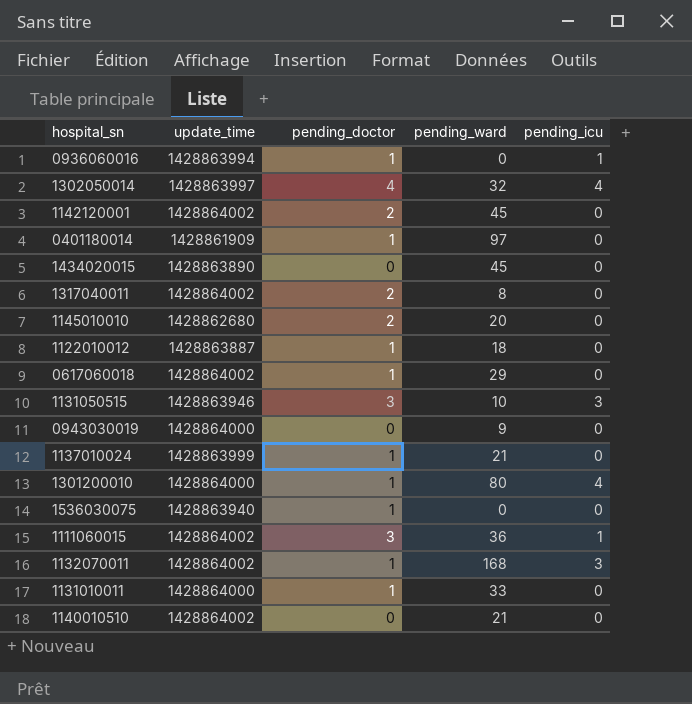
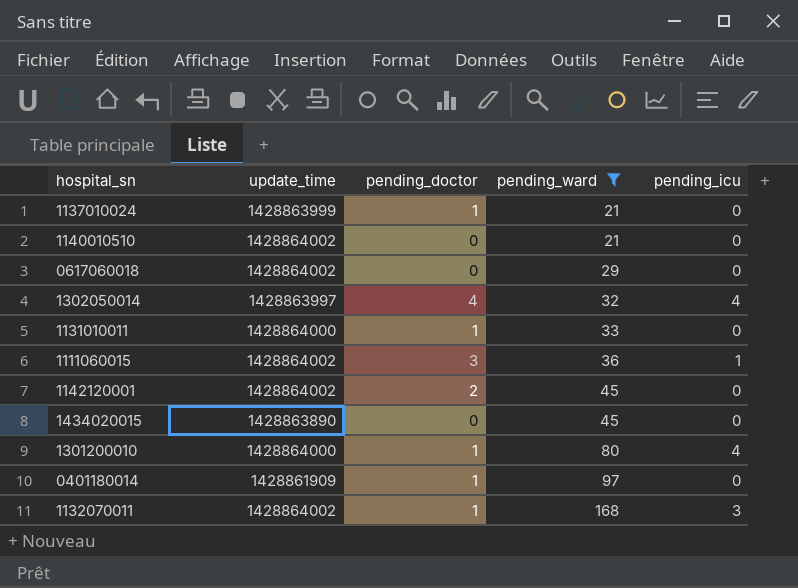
filter: none -> pending_ward >= 21
row order: none -> pending_ward ascending
0617060018 | pending_doctor: 1 -> 0

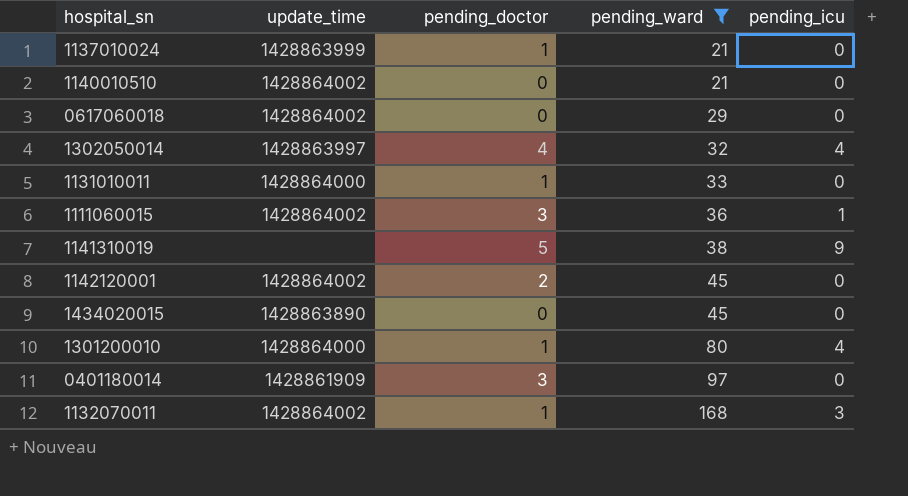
row 1141310019: none -> none | 5 | 38 | 9
0401180014 | pending_doctor: 1 -> 3

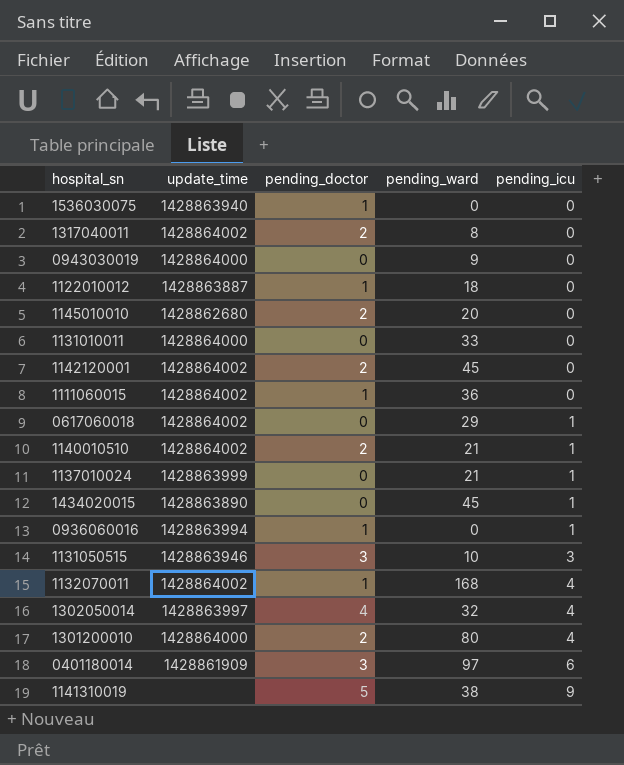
filter: pending_ward >= 21 -> none
row order: pending_ward ascending -> pending_icu ascending
1131010011 | pending_doctor: 1 -> 0
1111060015 | pending_doctor: 3 -> 1
1111060015 | pending_icu: 1 -> 0
0617060018 | pending_icu: 0 -> 1
1140010510 | pending_doctor: 0 -> 2
1140010510 | pending_icu: 0 -> 1
1137010024 | pending_doctor: 1 -> 0
1137010024 | pending_icu: 0 -> 1
1434020015 | pending_icu: 0 -> 1
1132070011 | pending_icu: 3 -> 4
1301200010 | pending_doctor: 1 -> 2
0401180014 | pending_icu: 0 -> 6

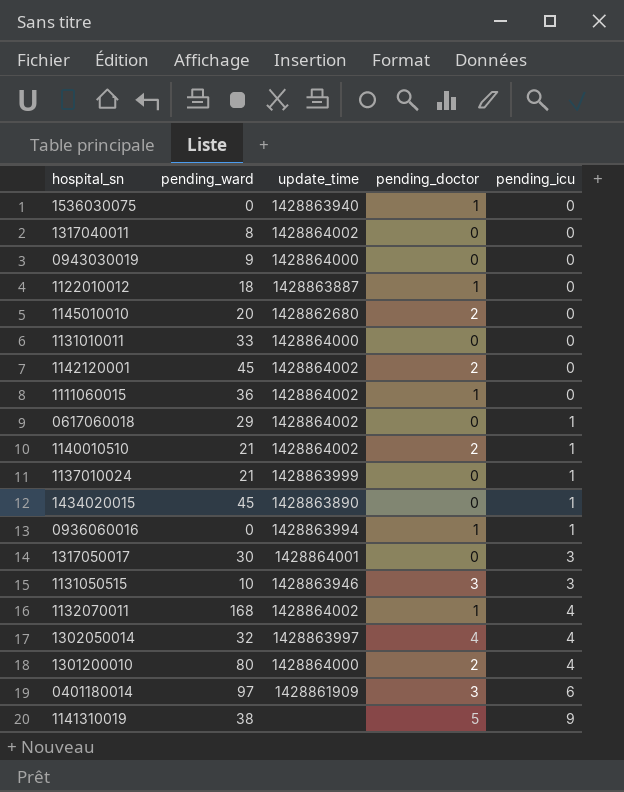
column pending_ward | position: 4 -> 2
1317040011 | pending_doctor: 2 -> 0
row 1317050017: none -> 30 | 1428864001 | 0 | 3

